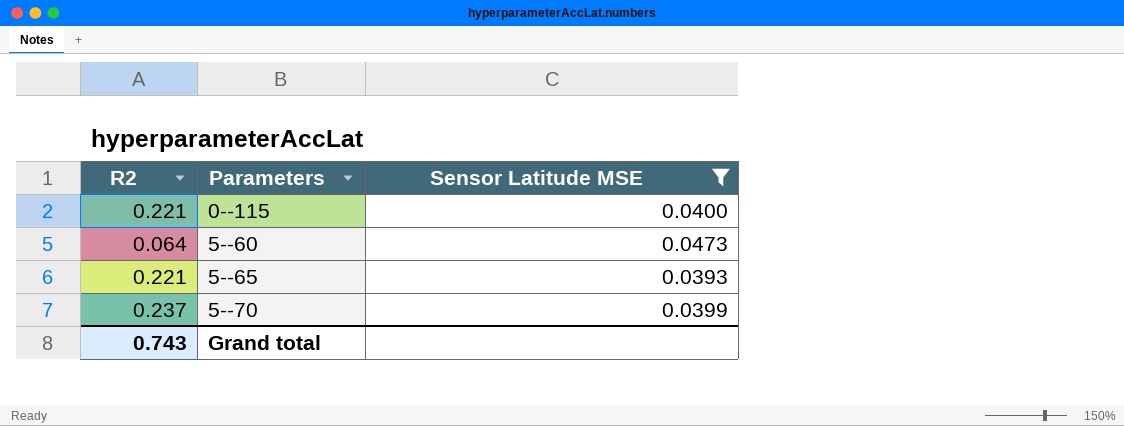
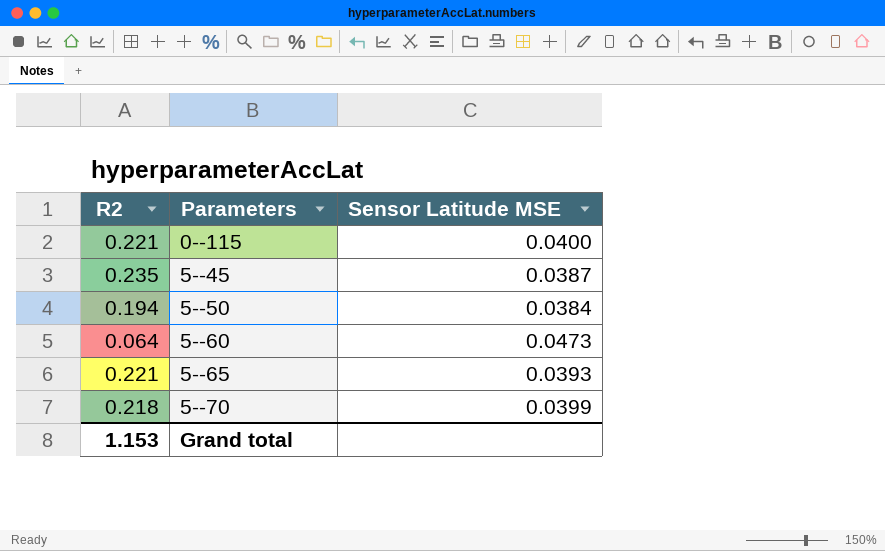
filter: Sensor Latitude MSE >= 0.0393 -> none
5--70 | R2: 0.237 -> 0.218
Grand total | R2: 0.743 -> 1.153

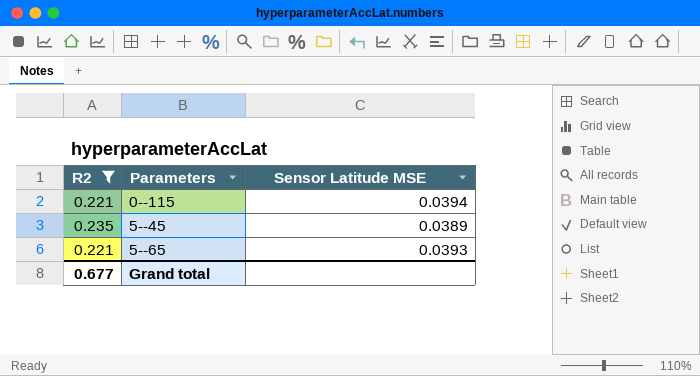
filter: none -> R2 >= 0.221
0--115 | Sensor Latitude MSE: 0.0400 -> 0.0394
5--45 | Sensor Latitude MSE: 0.0387 -> 0.0389
Grand total | R2: 1.153 -> 0.677

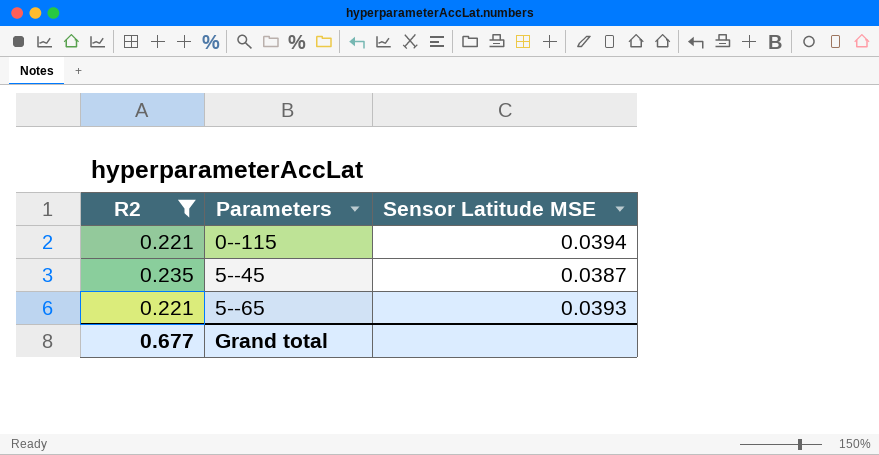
5--45 | Sensor Latitude MSE: 0.0389 -> 0.0387

